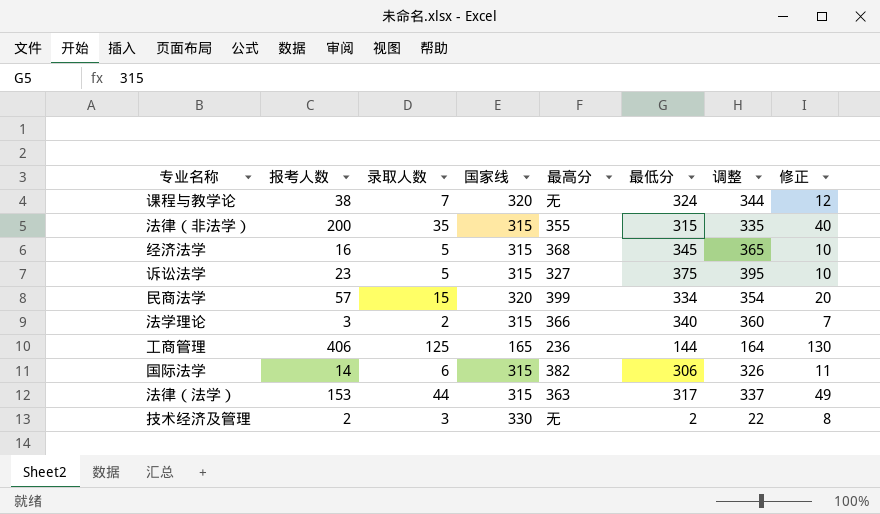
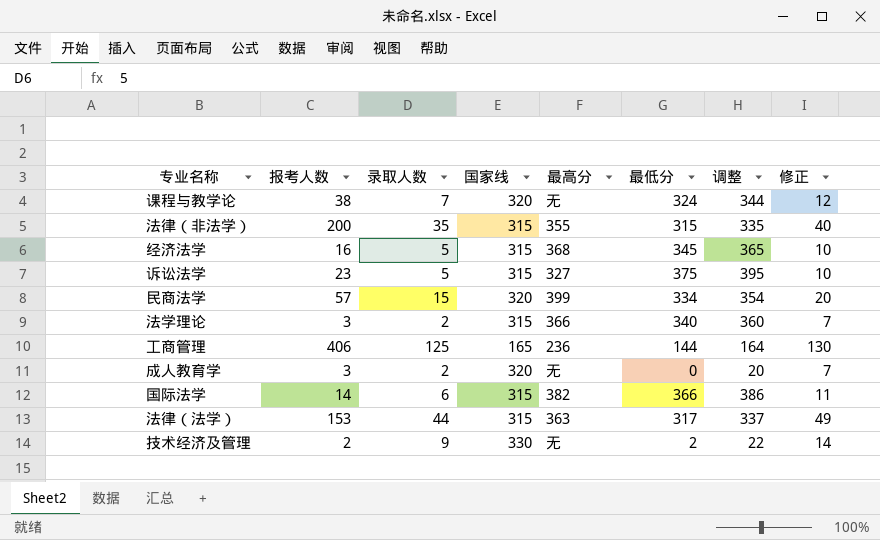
row 成人教育学: none -> 3 | 2 | 320 | 无 | 0 | 20 | 7
国际法学 | 最低分: 306 -> 366
国际法学 | 调整: 326 -> 386
技术经济及管理 | 录取人数: 3 -> 9
技术经济及管理 | 修正: 8 -> 14

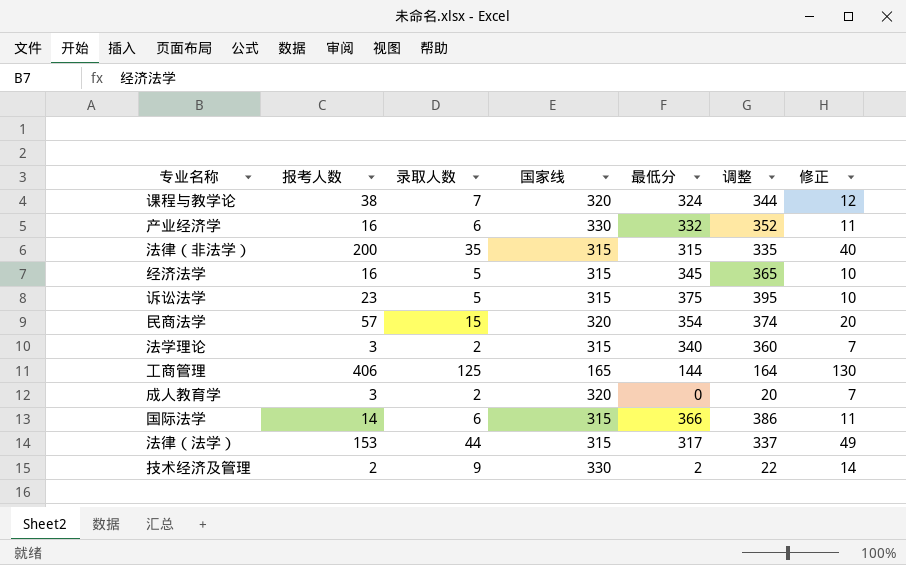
column 最高分 | position: 5 -> none
row 产业经济学: none -> 16 | 6 | 330 | 332 | 352 | 11
民商法学 | 最低分: 334 -> 354
民商法学 | 调整: 354 -> 374

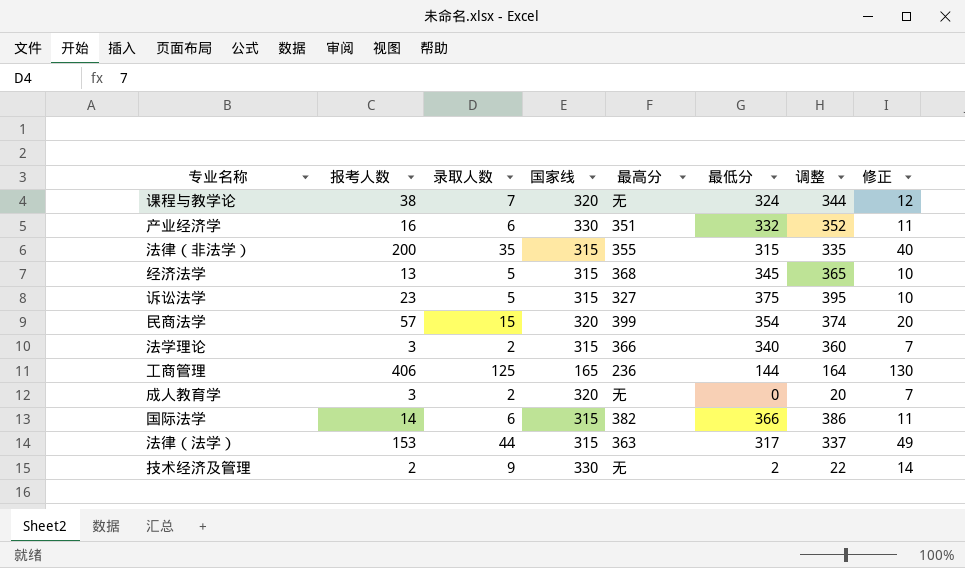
column 最高分 | position: none -> 5
经济法学 | 报考人数: 16 -> 13

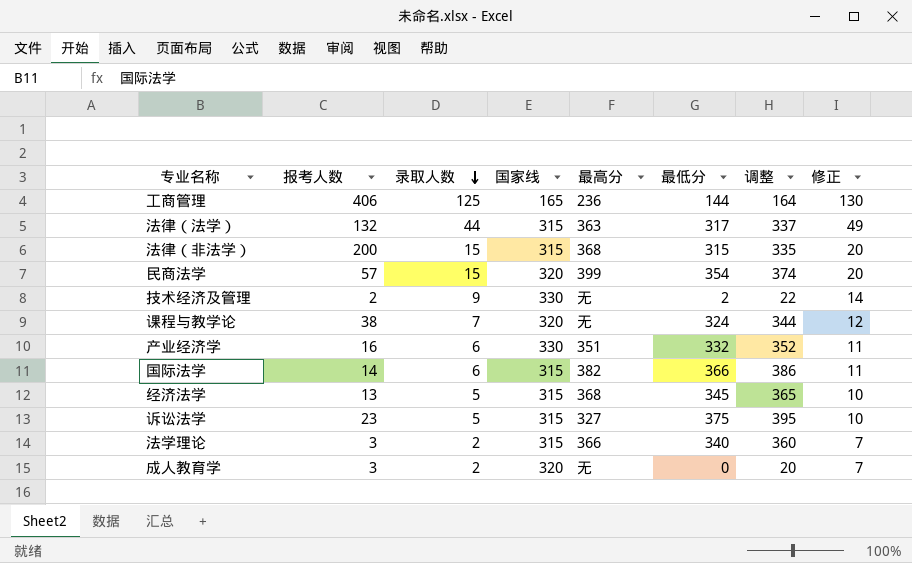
row order: none -> 录取人数 descending
法律（法学） | 报考人数: 153 -> 132
法律（非法学） | 录取人数: 35 -> 15
法律（非法学） | 最高分: 355 -> 368
法律（非法学） | 修正: 40 -> 20

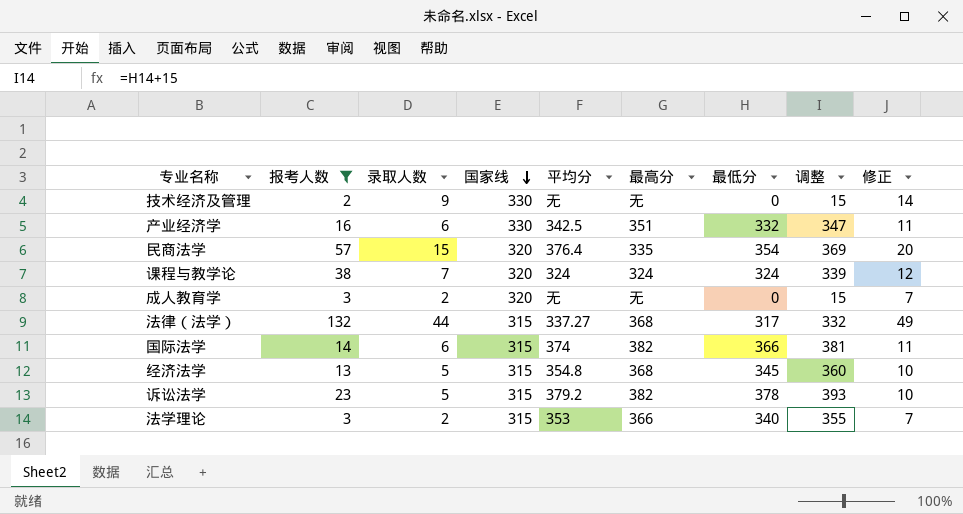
filter: none -> 报考人数 <= 132
row order: 录取人数 descending -> 国家线 descending
column 平均分 | position: none -> 5
column 调整 | formula: [最低分] + 20 -> [最低分] + 15
技术经济及管理 | 最低分: 2 -> 0
民商法学 | 最高分: 399 -> 335
课程与教学论 | 最高分: 无 -> 324
法律（法学） | 最高分: 363 -> 368
诉讼法学 | 最高分: 327 -> 382
诉讼法学 | 最低分: 375 -> 378

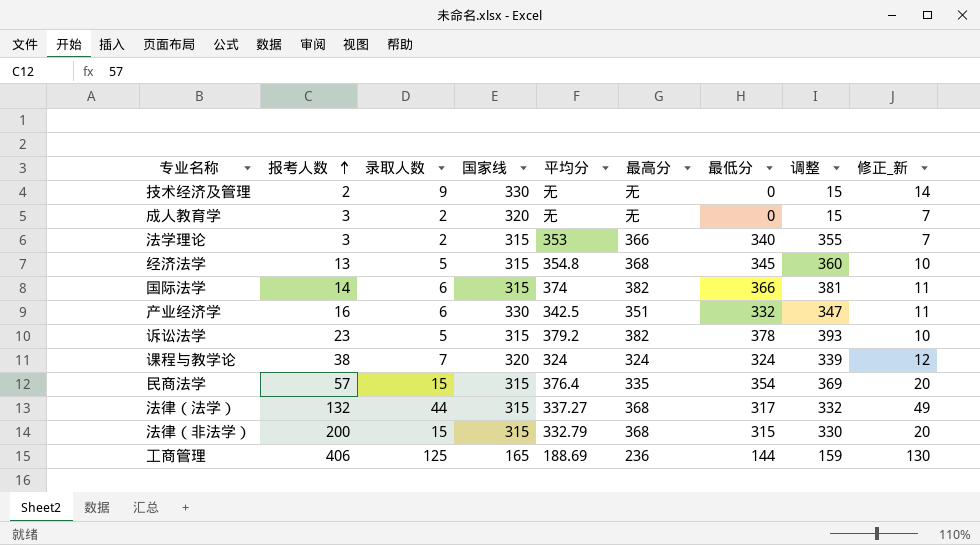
filter: 报考人数 <= 132 -> none
row order: 国家线 descending -> 报考人数 ascending
column name: 修正 -> 修正_新
民商法学 | 国家线: 320 -> 315

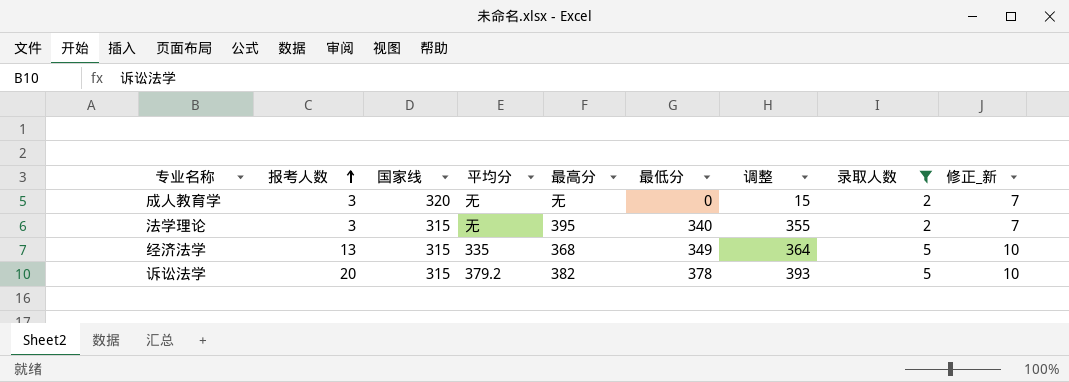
filter: none -> 录取人数 <= 5
column 录取人数 | position: 3 -> 8
法学理论 | 平均分: 353 -> 无
法学理论 | 最高分: 366 -> 395
经济法学 | 平均分: 354.8 -> 335
经济法学 | 最低分: 345 -> 349
经济法学 | 调整: 360 -> 364
诉讼法学 | 报考人数: 23 -> 20

